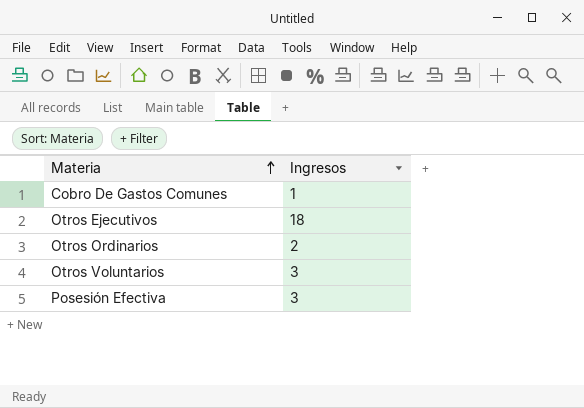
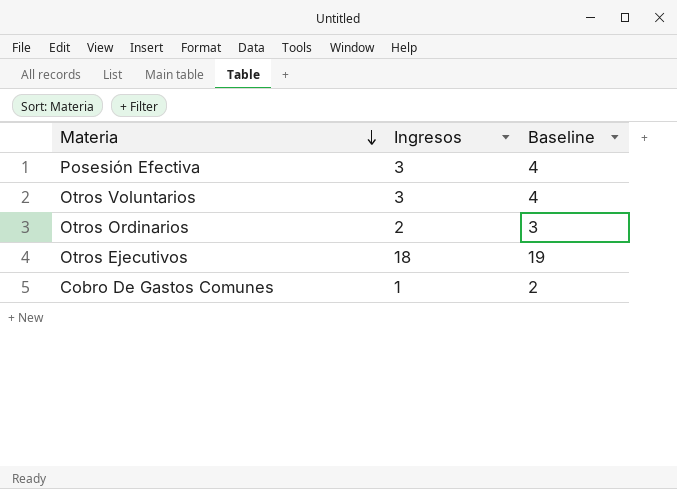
row order: Materia ascending -> Materia descending
column Baseline | formula: none -> [Ingresos] + 1

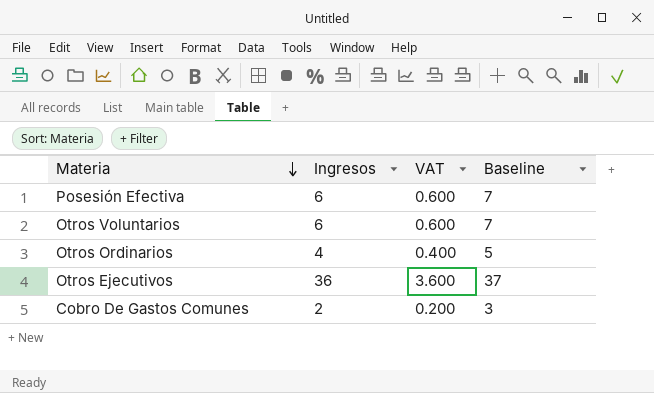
column VAT | formula: none -> [Ingresos] * 0.1
Posesión Efectiva | Ingresos: 3 -> 6
Posesión Efectiva | Baseline: 4 -> 7
Otros Voluntarios | Ingresos: 3 -> 6
Otros Voluntarios | Baseline: 4 -> 7
Otros Ordinarios | Ingresos: 2 -> 4
Otros Ordinarios | Baseline: 3 -> 5
Otros Ejecutivos | Ingresos: 18 -> 36
Otros Ejecutivos | Baseline: 19 -> 37
Cobro De Gastos Comunes | Ingresos: 1 -> 2
Cobro De Gastos Comunes | Baseline: 2 -> 3

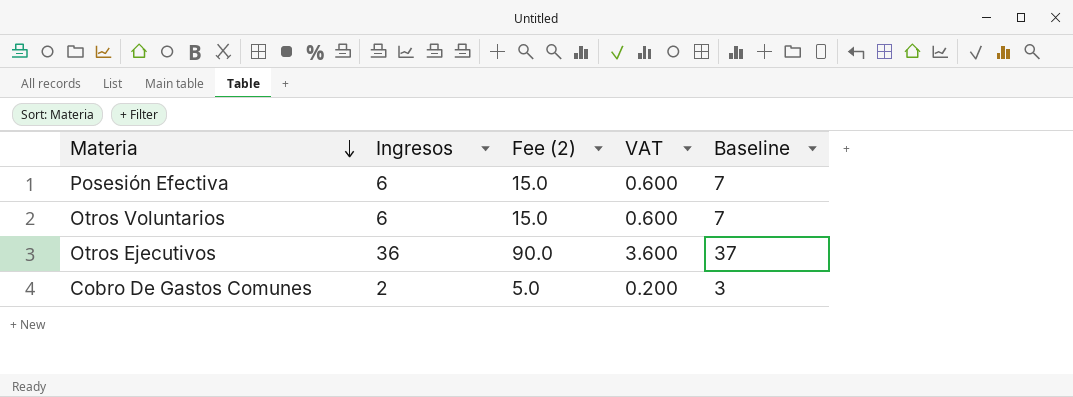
column Fee (2) | formula: none -> [Ingresos] * 2.5
row Otros Ordinarios: 4 | 0.400 | 5 -> none

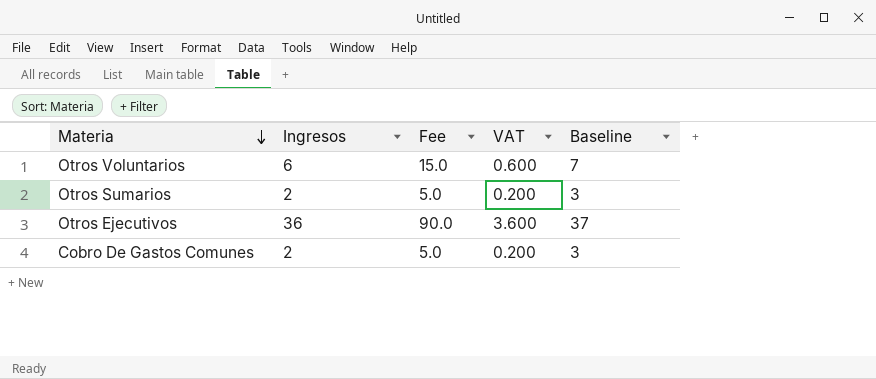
column name: Fee (2) -> Fee
row Posesión Efectiva: 6 | 15.0 | 0.600 | 7 -> none
row Otros Sumarios: none -> 2 | 5.0 | 0.200 | 3

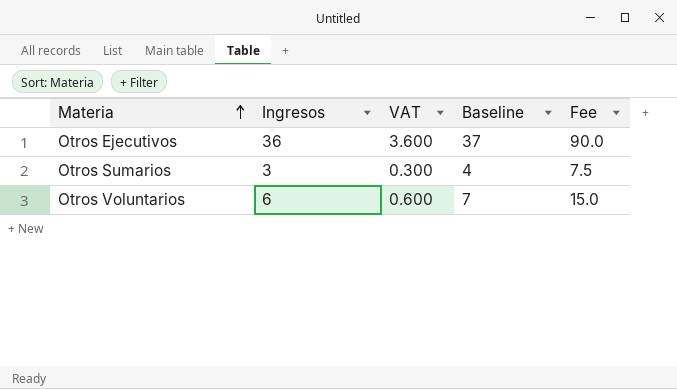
row order: Materia descending -> Materia ascending
column Fee | position: 3 -> 5
row Cobro De Gastos Comunes: 2 | 5.0 | 0.200 | 3 -> none
Otros Sumarios | Ingresos: 2 -> 3
Otros Sumarios | VAT: 0.200 -> 0.300
Otros Sumarios | Baseline: 3 -> 4
Otros Sumarios | Fee: 5.0 -> 7.5

